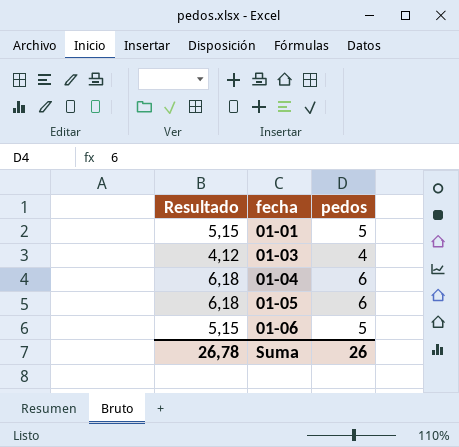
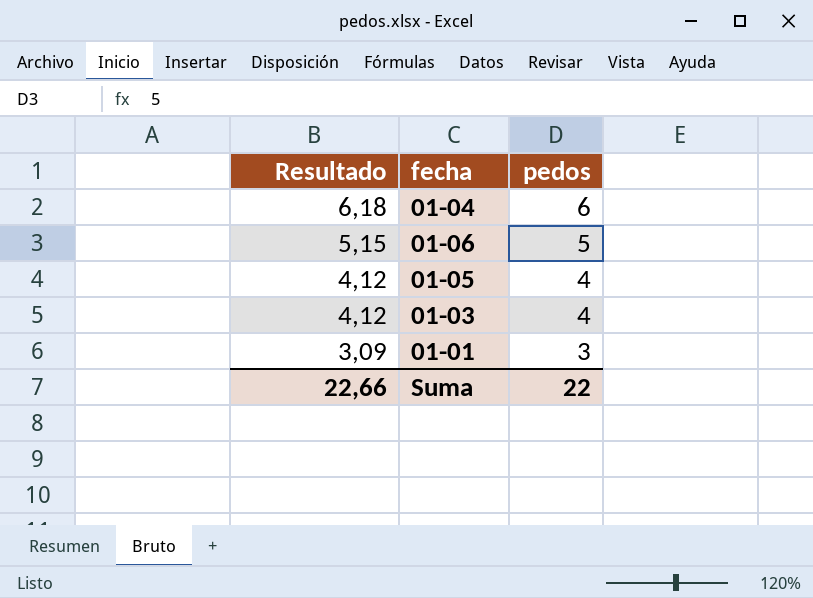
row order: fecha ascending -> Resultado descending
01-05 | Resultado: 6,18 -> 4,12
01-05 | pedos: 6 -> 4
01-01 | Resultado: 5,15 -> 3,09
01-01 | pedos: 5 -> 3
Suma | Resultado: 26,78 -> 22,66
Suma | pedos: 26 -> 22

